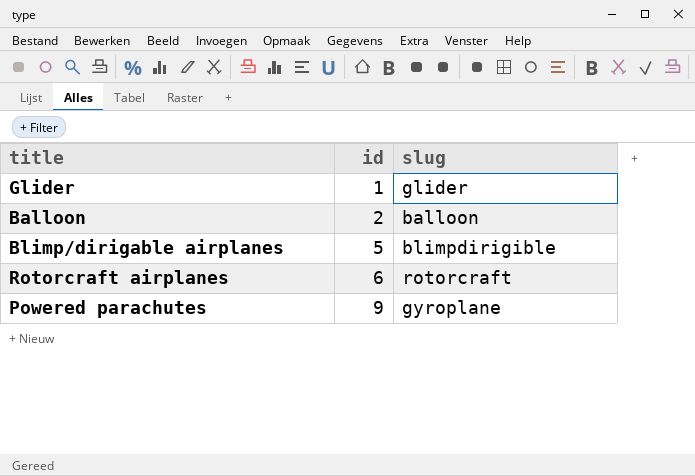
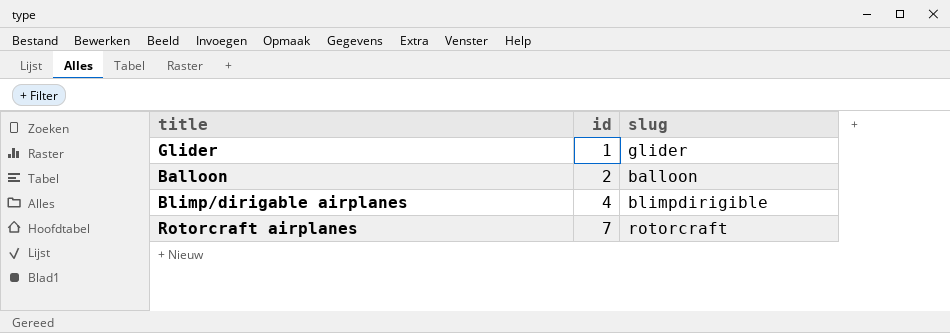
row Powered parachutes: 9 | gyroplane -> none
Blimp/dirigable airplanes | id: 5 -> 4
Rotorcraft airplanes | id: 6 -> 7

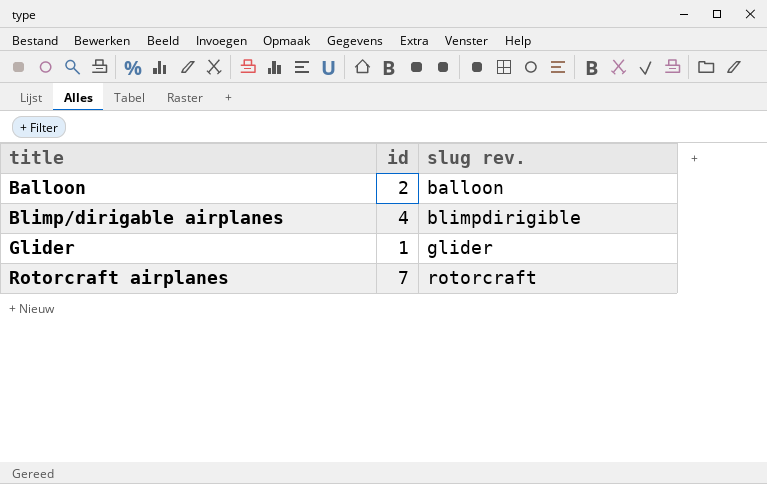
row order: id ascending -> title ascending
column name: slug -> slug rev.

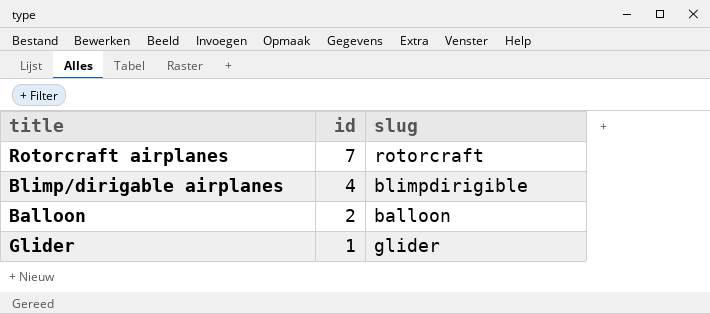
row order: title ascending -> id descending
column name: slug rev. -> slug

